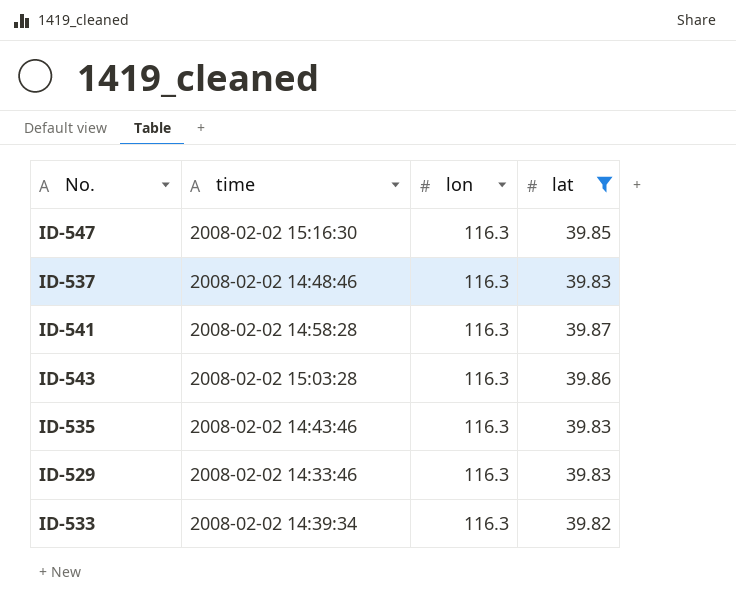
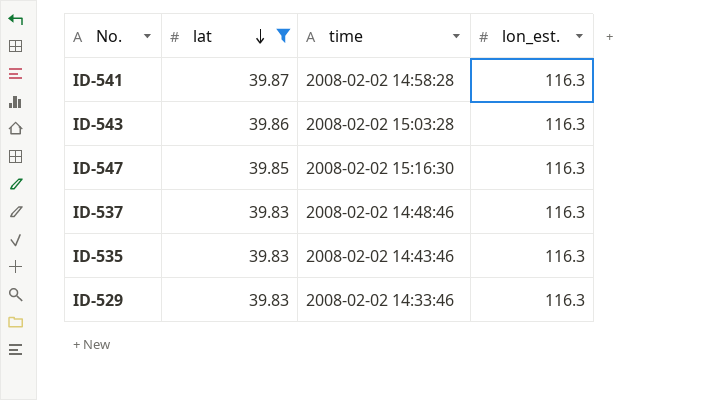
row order: none -> lat descending
column lat | position: 4 -> 2
column name: lon -> lon_est.
row ID-533: 2008-02-02 14:39:34 | 116.3 | 39.82 -> none

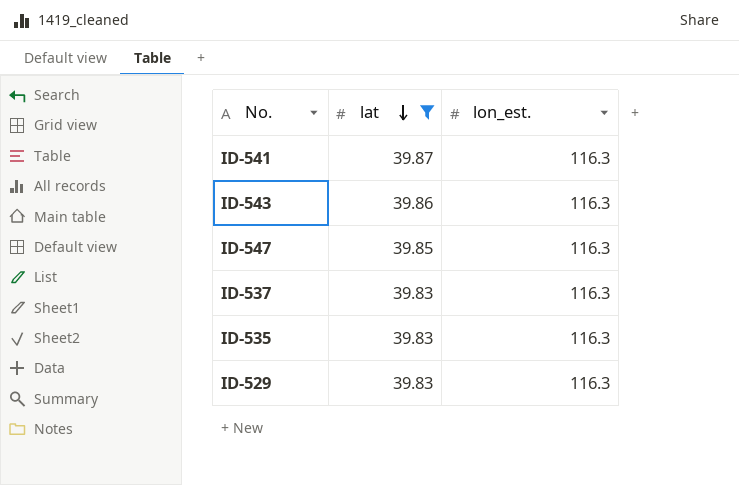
column time | position: 3 -> none

